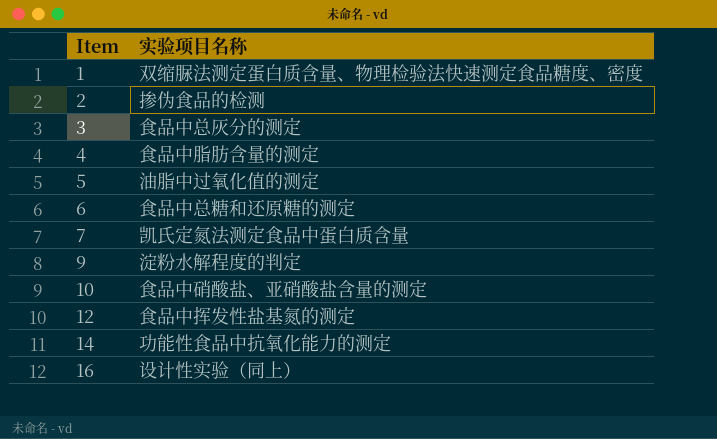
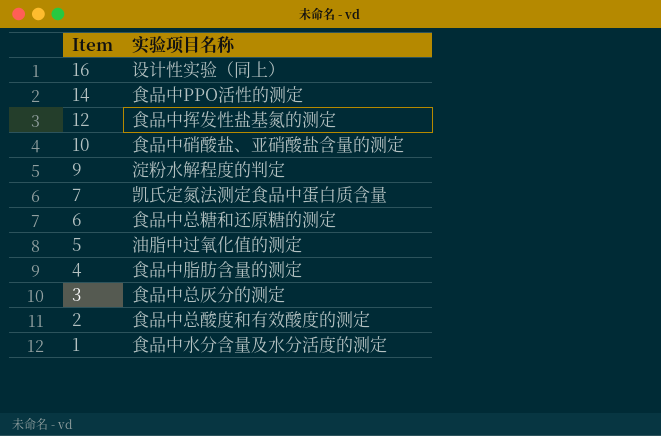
row order: Item ascending -> Item descending
14 | 实验项目名称: 功能性食品中抗氧化能力的测定 -> 食品中PPO活性的测定
2 | 实验项目名称: 掺伪食品的检测 -> 食品中总酸度和有效酸度的测定
1 | 实验项目名称: 双缩脲法测定蛋白质含量、物理检验法快速测定食品糖度、密度 -> 食品中水分含量及水分活度的测定

